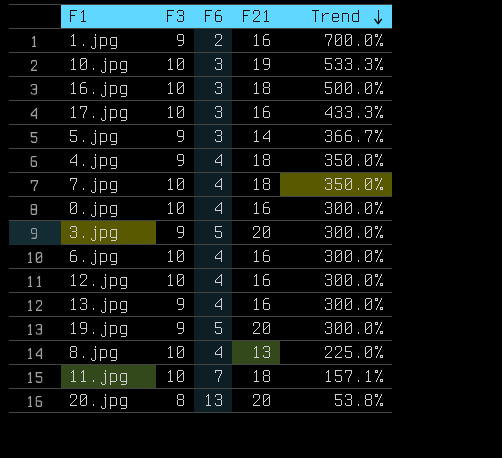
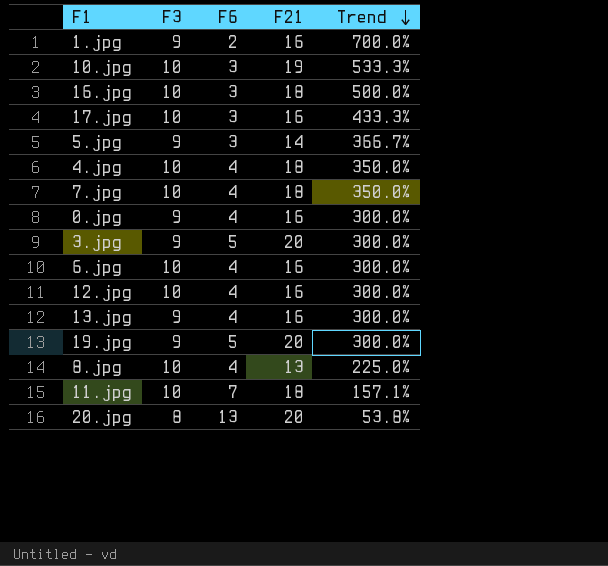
4.jpg | F3: 9 -> 10
0.jpg | F3: 10 -> 9

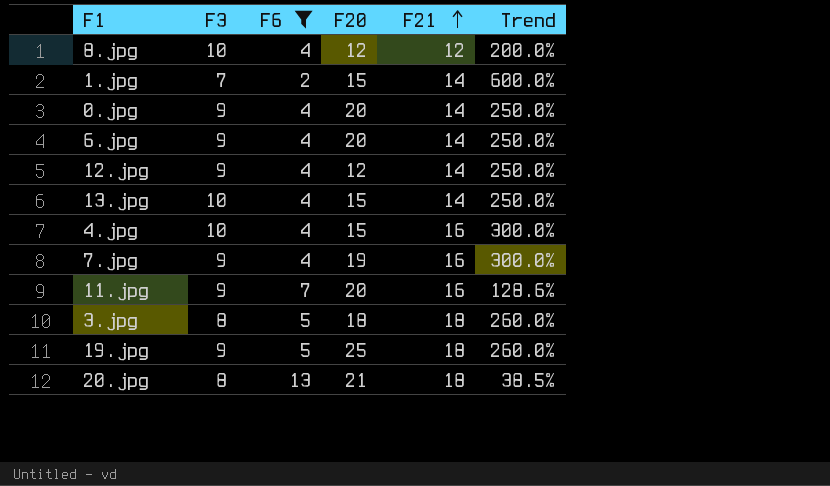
filter: none -> F6 != 3
row order: Trend descending -> F21 ascending
column F20 | position: none -> 4
8.jpg | F21: 13 -> 12
8.jpg | Trend: 225.0% -> 200.0%
1.jpg | F3: 9 -> 7
1.jpg | F21: 16 -> 14
1.jpg | Trend: 700.0% -> 600.0%
0.jpg | F21: 16 -> 14
0.jpg | Trend: 300.0% -> 250.0%
6.jpg | F3: 10 -> 9
6.jpg | F21: 16 -> 14
6.jpg | Trend: 300.0% -> 250.0%
12.jpg | F3: 10 -> 9
12.jpg | F21: 16 -> 14
12.jpg | Trend: 300.0% -> 250.0%
13.jpg | F3: 9 -> 10
13.jpg | F21: 16 -> 14
13.jpg | Trend: 300.0% -> 250.0%
4.jpg | F21: 18 -> 16
4.jpg | Trend: 350.0% -> 300.0%
7.jpg | F3: 10 -> 9
7.jpg | F21: 18 -> 16
7.jpg | Trend: 350.0% -> 300.0%
11.jpg | F3: 10 -> 9
11.jpg | F21: 18 -> 16
11.jpg | Trend: 157.1% -> 128.6%
3.jpg | F3: 9 -> 8
3.jpg | F21: 20 -> 18
3.jpg | Trend: 300.0% -> 260.0%
19.jpg | F21: 20 -> 18
19.jpg | Trend: 300.0% -> 260.0%
20.jpg | F21: 20 -> 18
20.jpg | Trend: 53.8% -> 38.5%

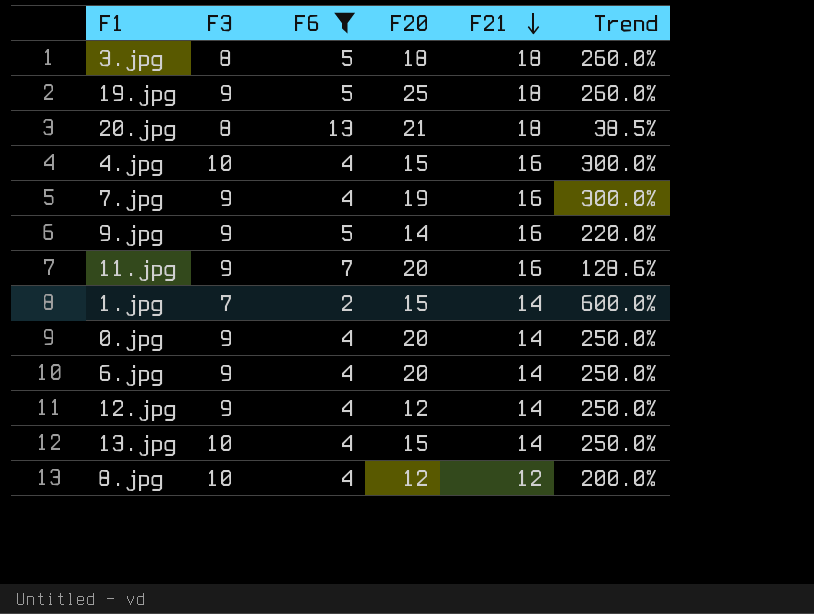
row order: F21 ascending -> F21 descending
row 9.jpg: none -> 9 | 5 | 14 | 16 | 220.0%

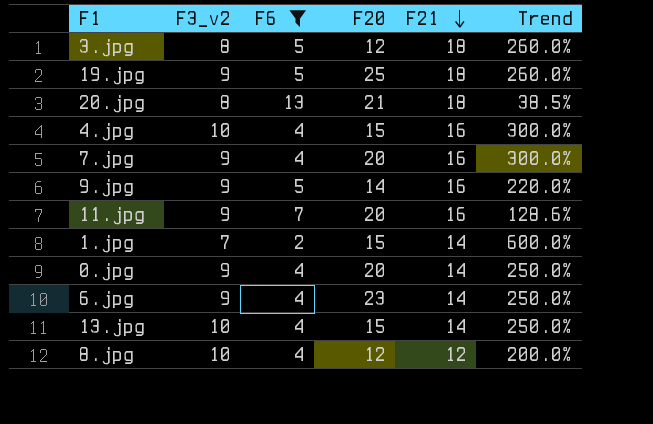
column name: F3 -> F3_v2
row 12.jpg: 9 | 4 | 12 | 14 | 250.0% -> none
3.jpg | F20: 18 -> 12
7.jpg | F20: 19 -> 20
6.jpg | F20: 20 -> 23

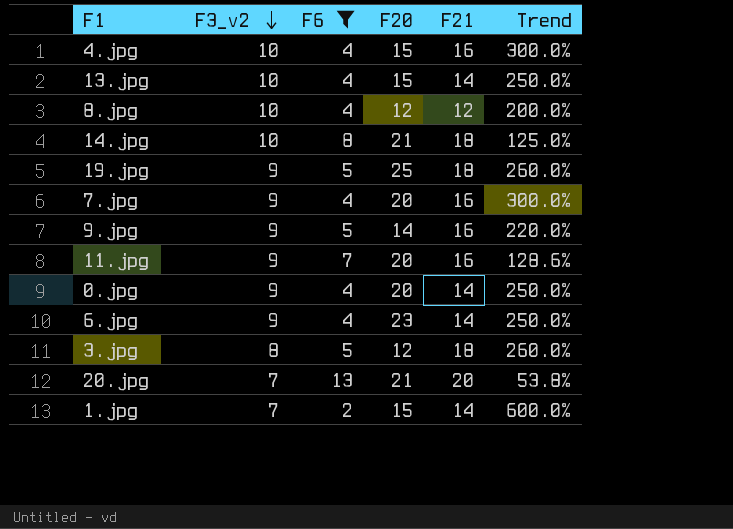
row order: F21 descending -> F3_v2 descending
row 14.jpg: none -> 10 | 8 | 21 | 18 | 125.0%
20.jpg | F3_v2: 8 -> 7
20.jpg | F21: 18 -> 20
20.jpg | Trend: 38.5% -> 53.8%

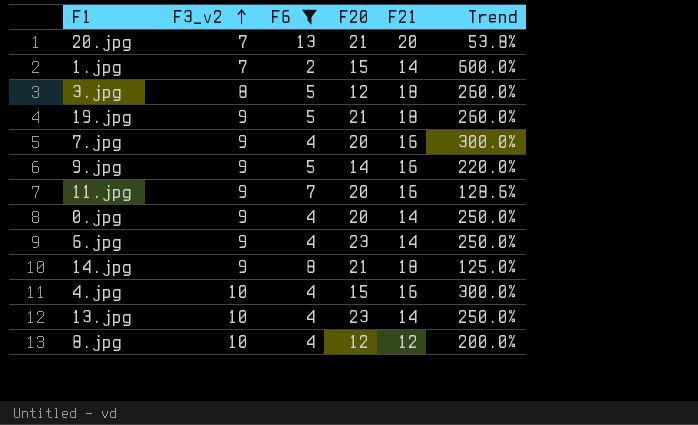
row order: F3_v2 descending -> F3_v2 ascending
19.jpg | F20: 25 -> 21
14.jpg | F3_v2: 10 -> 9
13.jpg | F20: 15 -> 23

